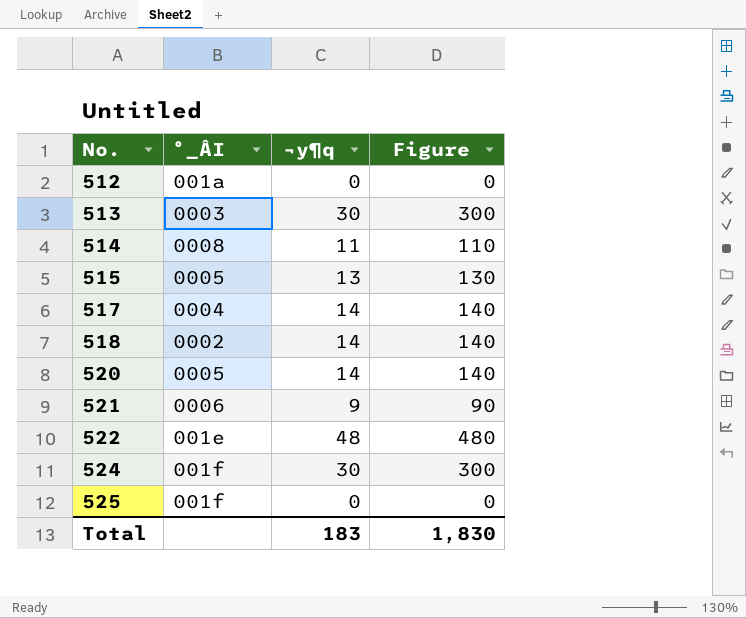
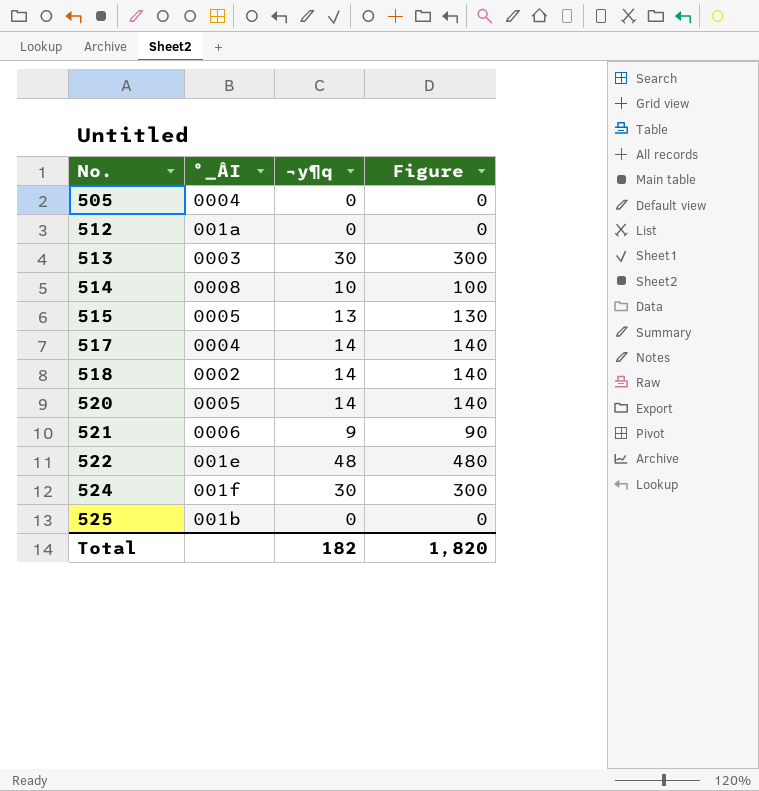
row 505: none -> 0004 | 0 | 0
514 | ¬y¶q: 11 -> 10
514 | Figure: 110 -> 100
525 | °_ÂI: 001f -> 001b
Total | ¬y¶q: 183 -> 182
Total | Figure: 1,830 -> 1,820

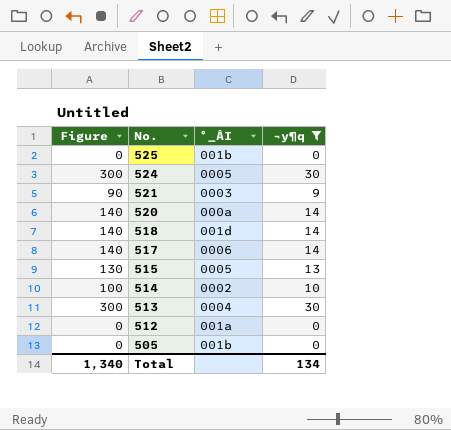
filter: none -> ¬y¶q != 48
row order: No. ascending -> No. descending
column Figure | position: 4 -> 1
524 | °_ÂI: 001f -> 0005
521 | °_ÂI: 0006 -> 0003
520 | °_ÂI: 0005 -> 000a
518 | °_ÂI: 0002 -> 001d
517 | °_ÂI: 0004 -> 0006
514 | °_ÂI: 0008 -> 0002
513 | °_ÂI: 0003 -> 0004
505 | °_ÂI: 0004 -> 001b
Total | Figure: 1,820 -> 1,340
Total | ¬y¶q: 182 -> 134

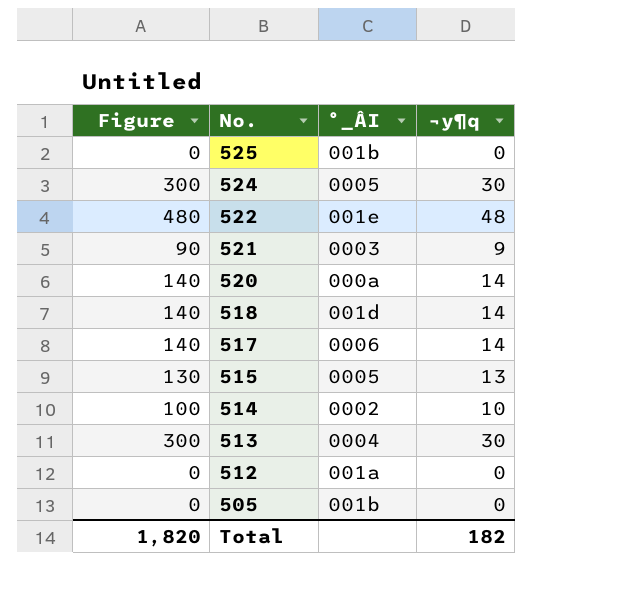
filter: ¬y¶q != 48 -> none
Total | Figure: 1,340 -> 1,820
Total | ¬y¶q: 134 -> 182

